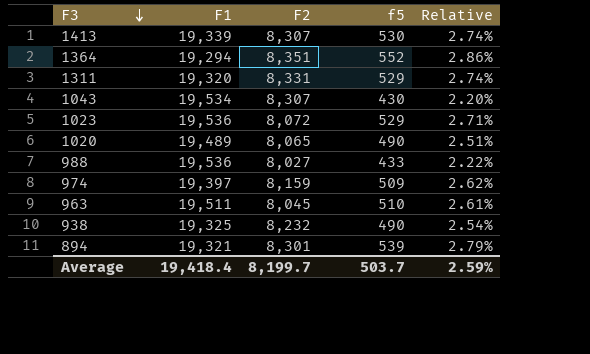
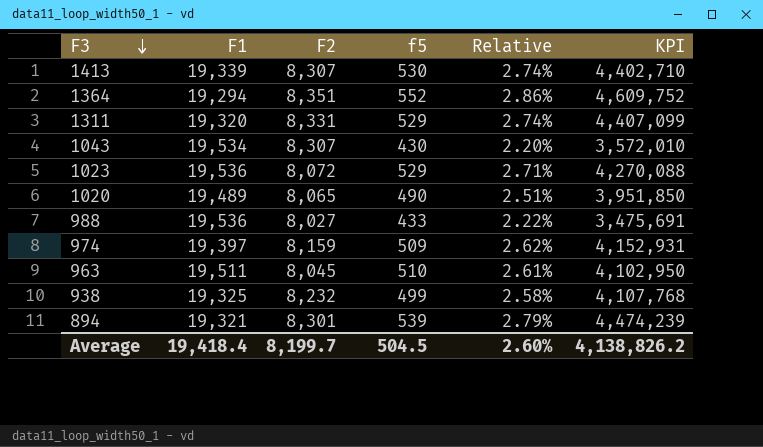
column KPI | formula: none -> [F2] * [f5]
938 | f5: 490 -> 499
938 | Relative: 2.54% -> 2.58%
Average | f5: 503.7 -> 504.5
Average | Relative: 2.59% -> 2.60%

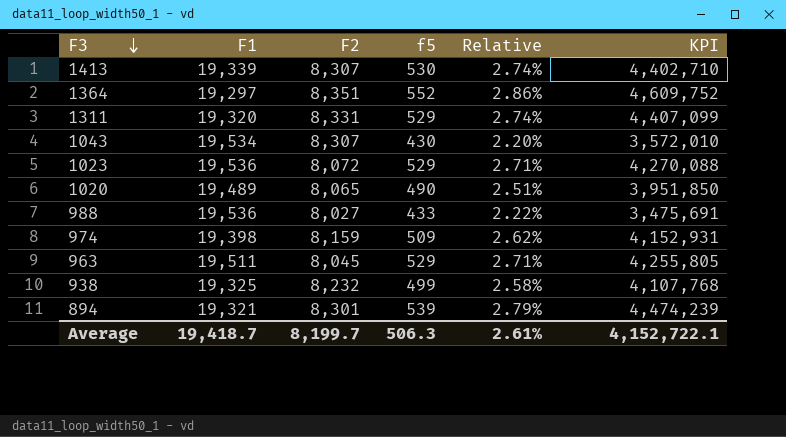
1364 | F1: 19,294 -> 19,297
974 | F1: 19,397 -> 19,398
963 | f5: 510 -> 529
963 | Relative: 2.61% -> 2.71%
963 | KPI: 4,102,950 -> 4,255,805
Average | F1: 19,418.4 -> 19,418.7
Average | f5: 504.5 -> 506.3
Average | Relative: 2.60% -> 2.61%
Average | KPI: 4,138,826.2 -> 4,152,722.1

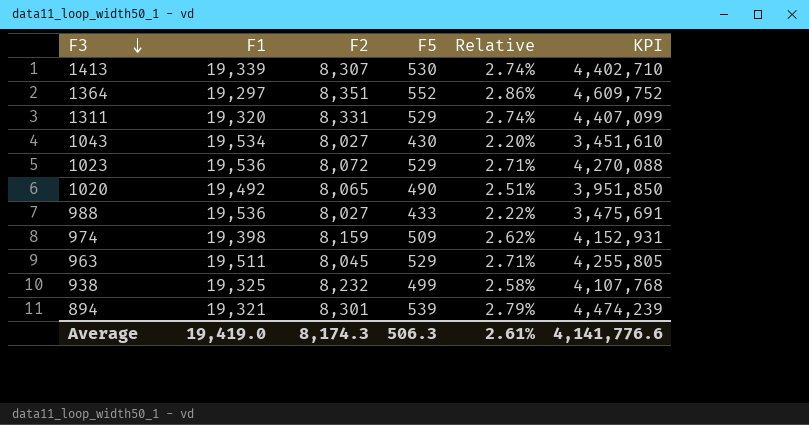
column name: f5 -> F5
1043 | F2: 8,307 -> 8,027
1043 | KPI: 3,572,010 -> 3,451,610
1020 | F1: 19,489 -> 19,492
Average | F1: 19,418.7 -> 19,419.0
Average | F2: 8,199.7 -> 8,174.3
Average | KPI: 4,152,722.1 -> 4,141,776.6

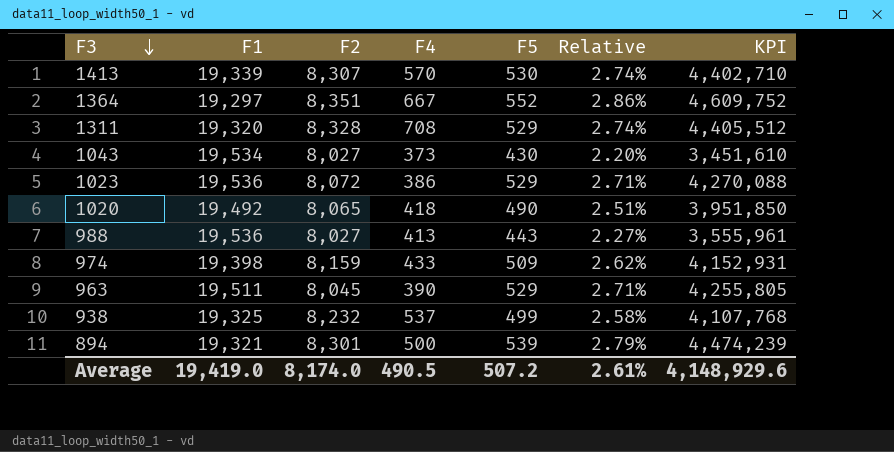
column F4 | position: none -> 4
1311 | F2: 8,331 -> 8,328
1311 | KPI: 4,407,099 -> 4,405,512
988 | F5: 433 -> 443
988 | Relative: 2.22% -> 2.27%
988 | KPI: 3,475,691 -> 3,555,961
Average | F2: 8,174.3 -> 8,174.0
Average | F5: 506.3 -> 507.2
Average | KPI: 4,141,776.6 -> 4,148,929.6

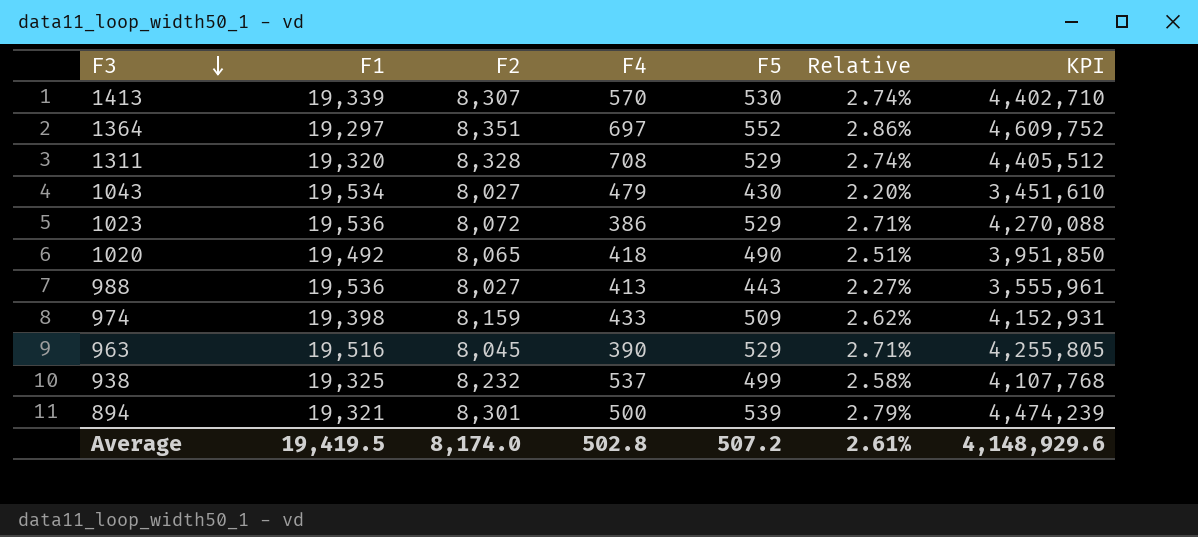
1364 | F4: 667 -> 697
1043 | F4: 373 -> 479
963 | F1: 19,511 -> 19,516
Average | F1: 19,419.0 -> 19,419.5
Average | F4: 490.5 -> 502.8

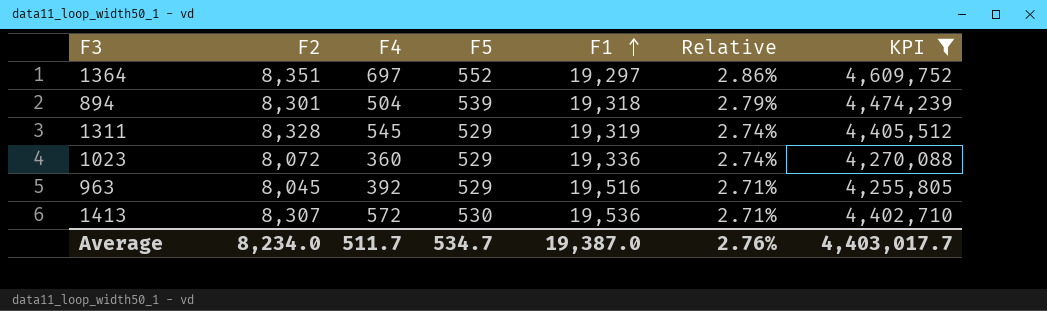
filter: none -> KPI >= 4,255,805
row order: F3 descending -> F1 ascending
column F1 | position: 2 -> 5
894 | F4: 500 -> 504
894 | F1: 19,321 -> 19,318
1311 | F4: 708 -> 545
1311 | F1: 19,320 -> 19,319
1023 | F4: 386 -> 360
1023 | F1: 19,536 -> 19,336
1023 | Relative: 2.71% -> 2.74%
963 | F4: 390 -> 392
1413 | F4: 570 -> 572
1413 | F1: 19,339 -> 19,536
1413 | Relative: 2.74% -> 2.71%
Average | F2: 8,174.0 -> 8,234.0
Average | F4: 502.8 -> 511.7
Average | F5: 507.2 -> 534.7
Average | F1: 19,419.5 -> 19,387.0
Average | Relative: 2.61% -> 2.76%
Average | KPI: 4,148,929.6 -> 4,403,017.7

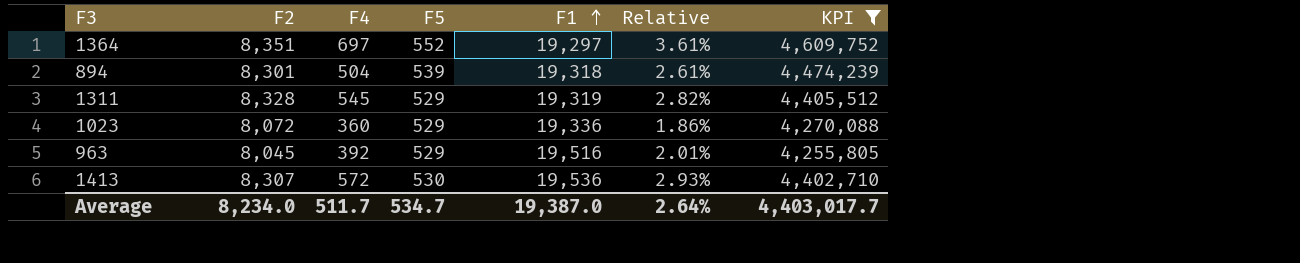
column Relative | formula: [F5] / [F1] -> [F4] / [F1]
Average | Relative: 2.76% -> 2.64%

